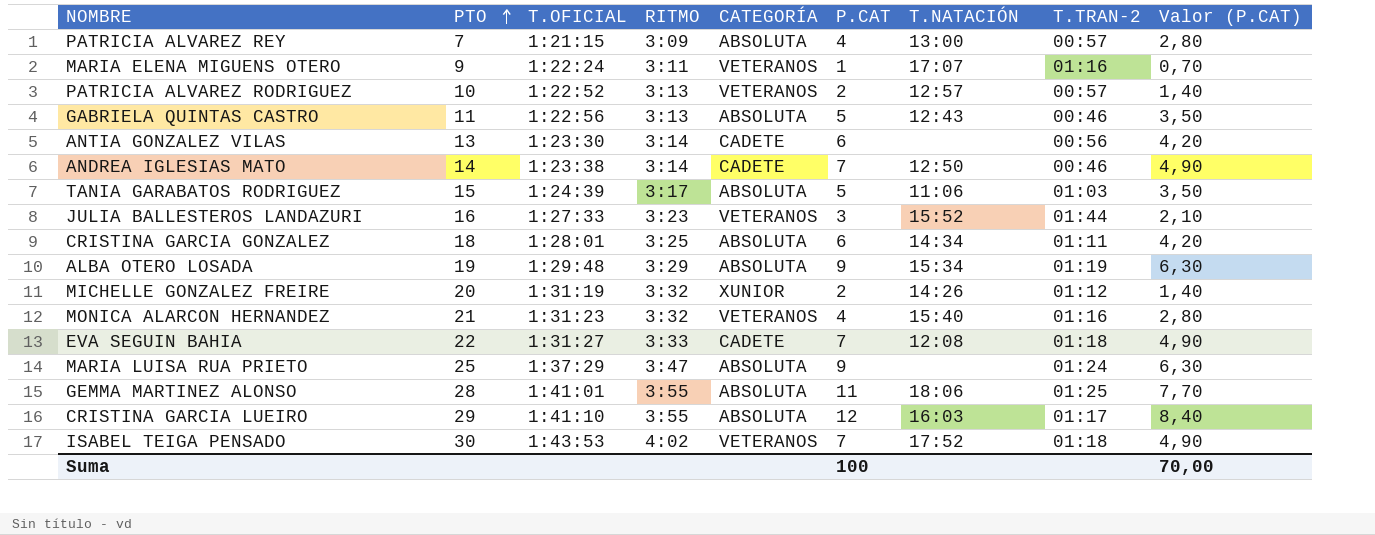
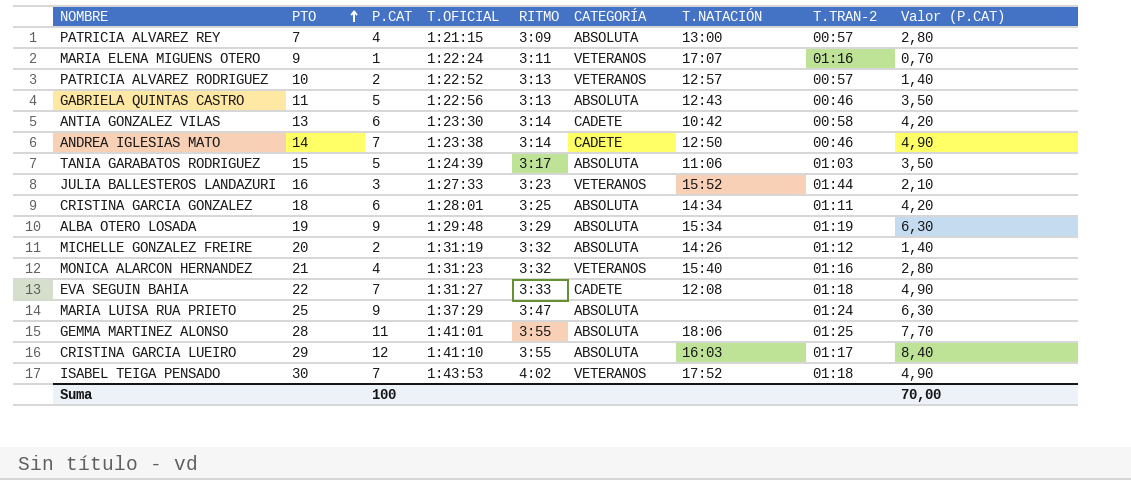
column P.CAT | position: 6 -> 3
ANTIA GONZALEZ VILAS | T.NATACIÓN: none -> 10:42
ANTIA GONZALEZ VILAS | T.TRAN-2: 00:56 -> 00:58
MICHELLE GONZALEZ FREIRE | CATEGORÍA: XUNIOR -> ABSOLUTA

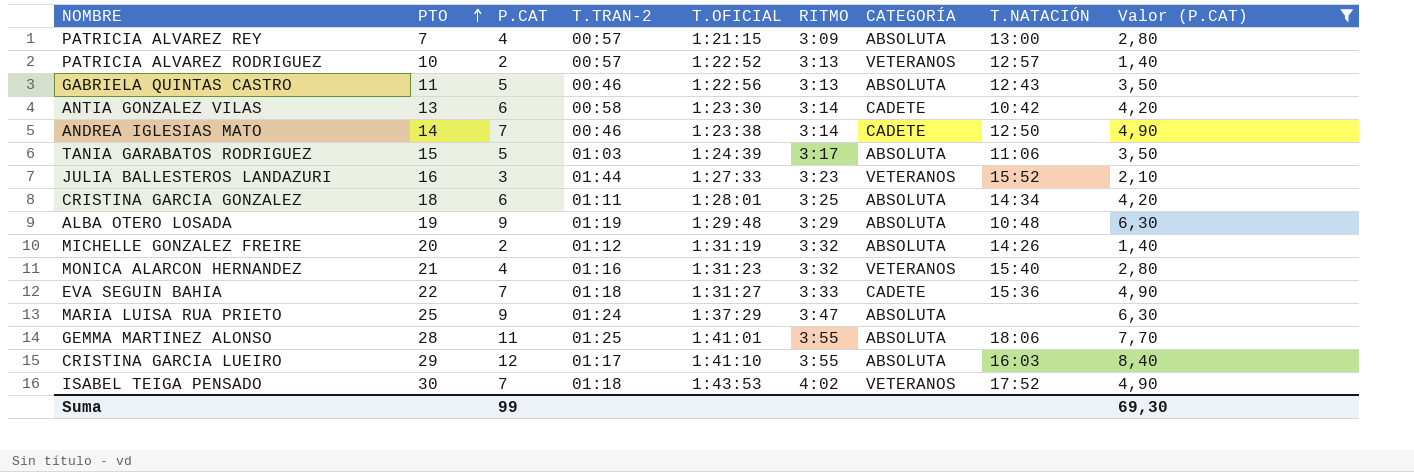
filter: none -> Valor (P.CAT) != 0,70
column T.TRAN-2 | position: 8 -> 4
ALBA OTERO LOSADA | T.NATACIÓN: 15:34 -> 10:48
EVA SEGUIN BAHIA | T.NATACIÓN: 12:08 -> 15:36
Suma | P.CAT: 100 -> 99
Suma | Valor (P.CAT): 70,00 -> 69,30

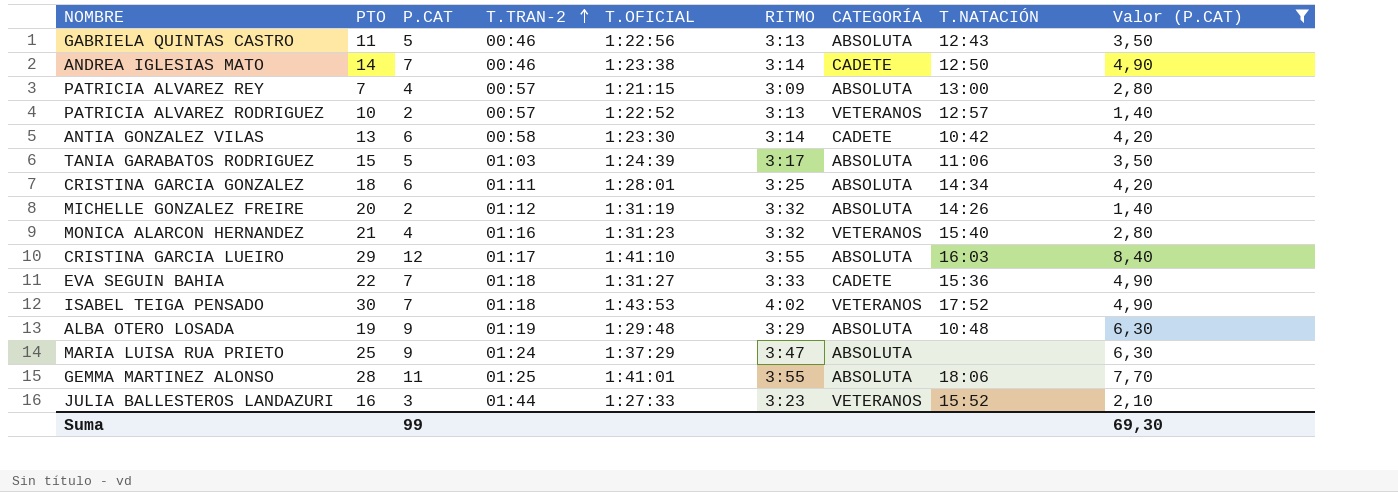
row order: PTO ascending -> T.TRAN-2 ascending

